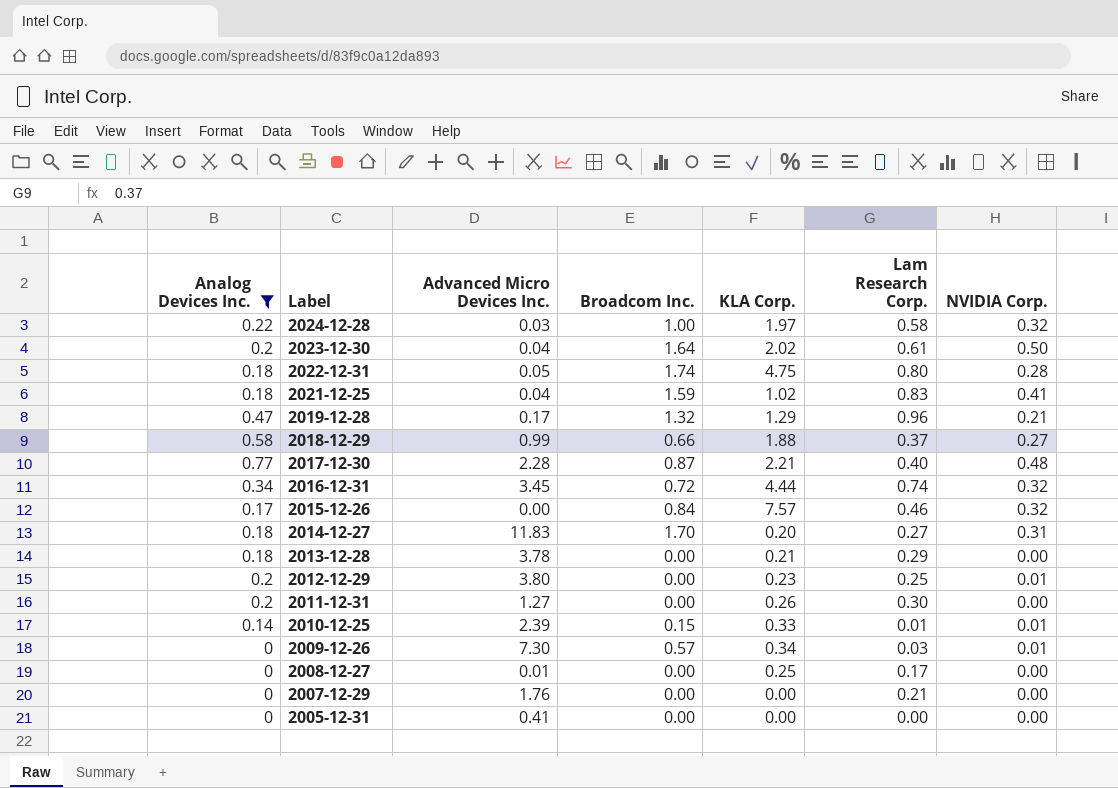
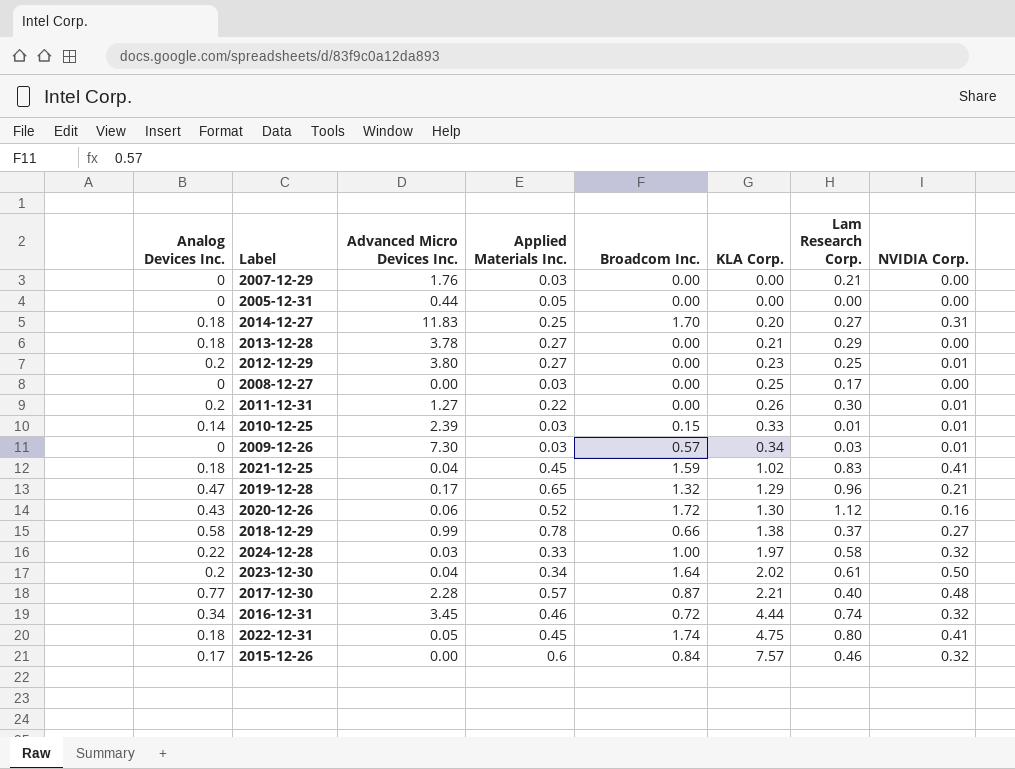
filter: Analog Devices Inc. != 0.43 -> none
row order: Label descending -> KLA Corp. ascending
column Applied Materials Inc. | position: none -> 4
2005-12-31 | Advanced Micro Devices Inc.: 0.41 -> 0.44
2008-12-27 | Advanced Micro Devices Inc.: 0.01 -> 0.00
2011-12-31 | NVIDIA Corp.: 0.00 -> 0.01
2018-12-29 | KLA Corp.: 1.88 -> 1.38
2022-12-31 | NVIDIA Corp.: 0.28 -> 0.41

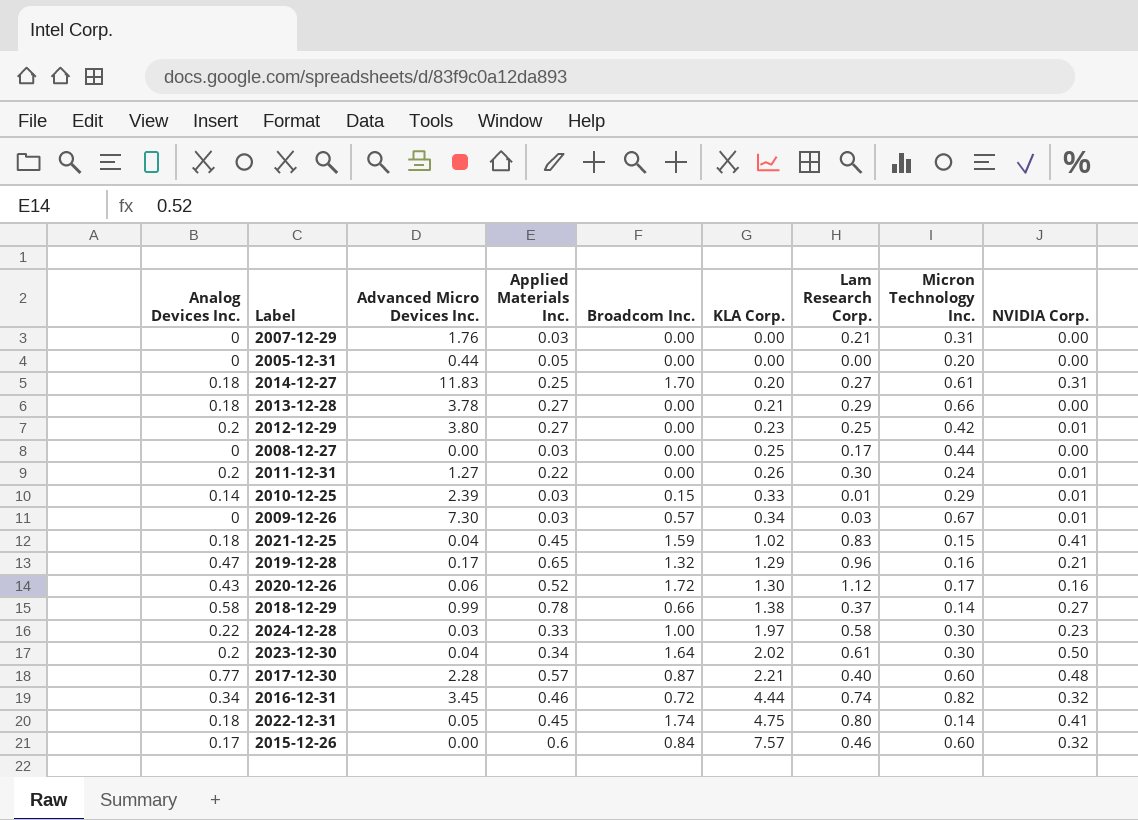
column Micron Technology Inc. | position: none -> 8
2024-12-28 | NVIDIA Corp.: 0.32 -> 0.23

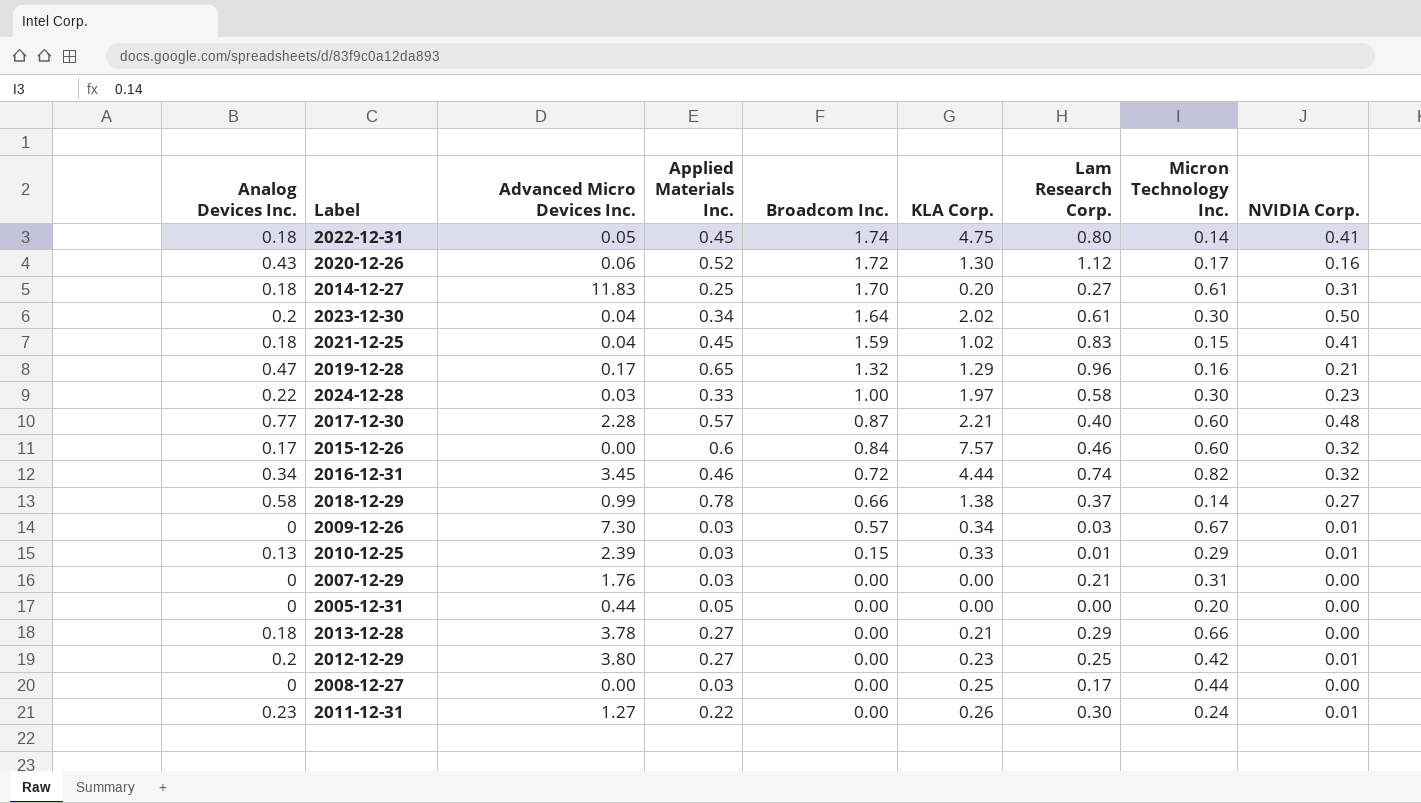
row order: KLA Corp. ascending -> Broadcom Inc. descending
2010-12-25 | Analog Devices Inc.: 0.14 -> 0.13
2011-12-31 | Analog Devices Inc.: 0.2 -> 0.23

